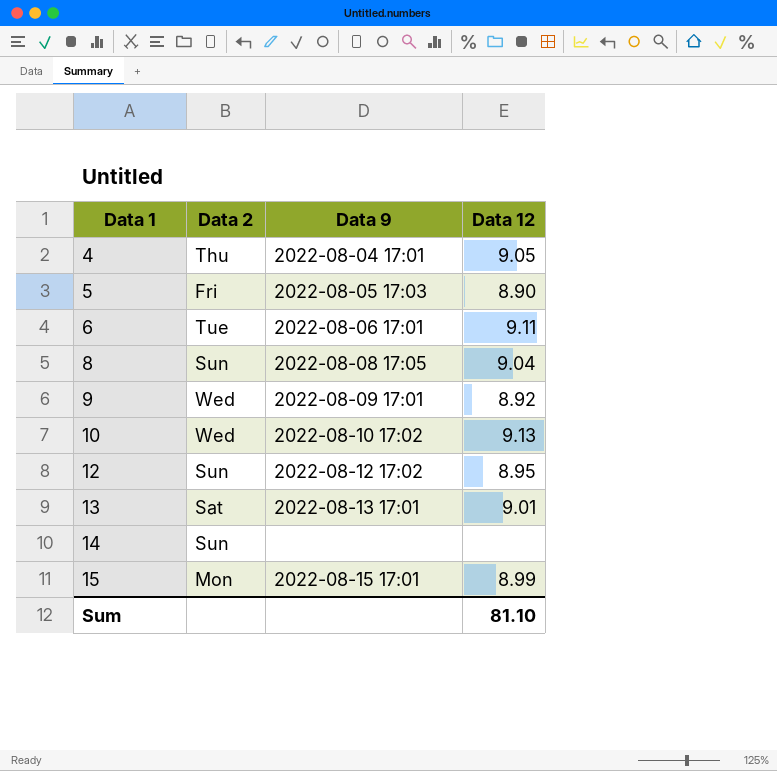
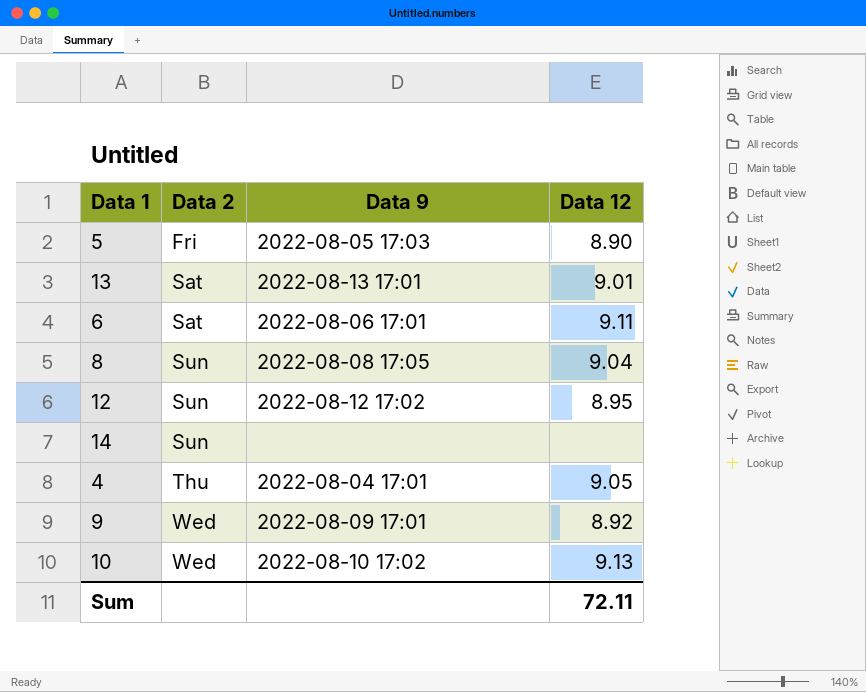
row order: Data 1 ascending -> Data 2 ascending
row 15: Mon | 2022-08-15 17:01 | 8.99 -> none
6 | Data 2: Tue -> Sat
Sum | Data 12: 81.10 -> 72.11

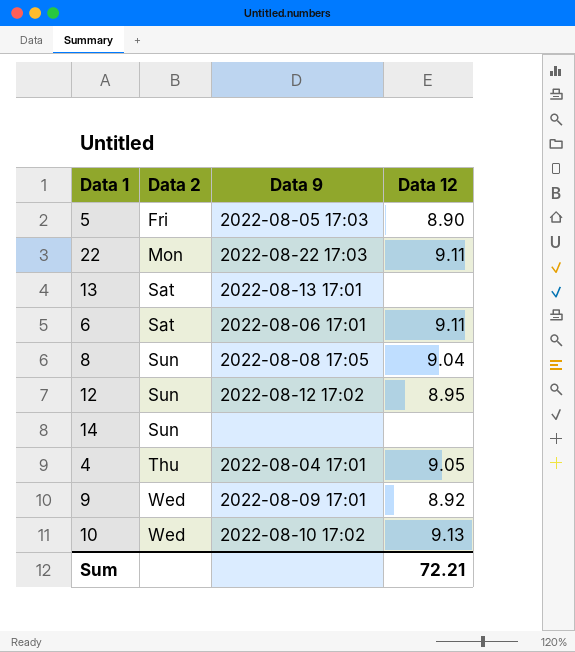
row 22: none -> Mon | 2022-08-22 17:03 | 9.11
13 | Data 12: 9.01 -> none
Sum | Data 12: 72.11 -> 72.21

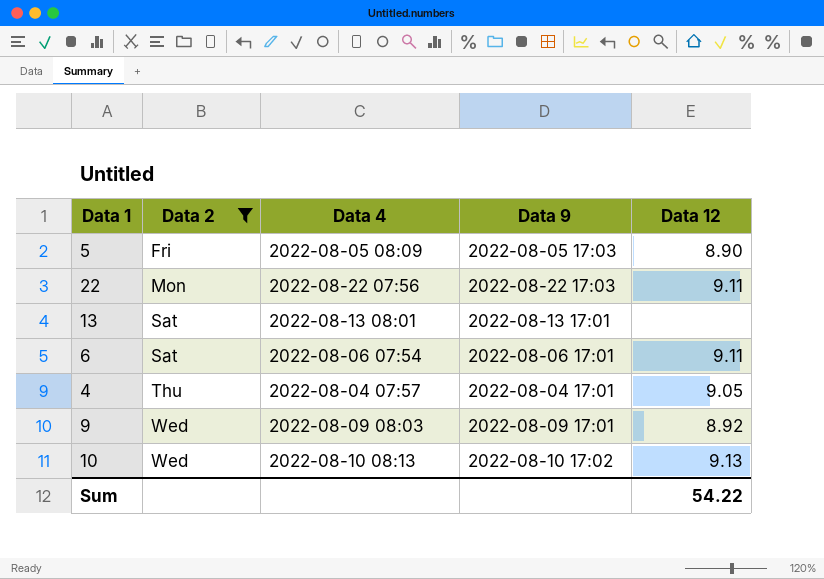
filter: none -> Data 2 != Sun
column Data 4 | position: none -> 3
Sum | Data 12: 72.21 -> 54.22

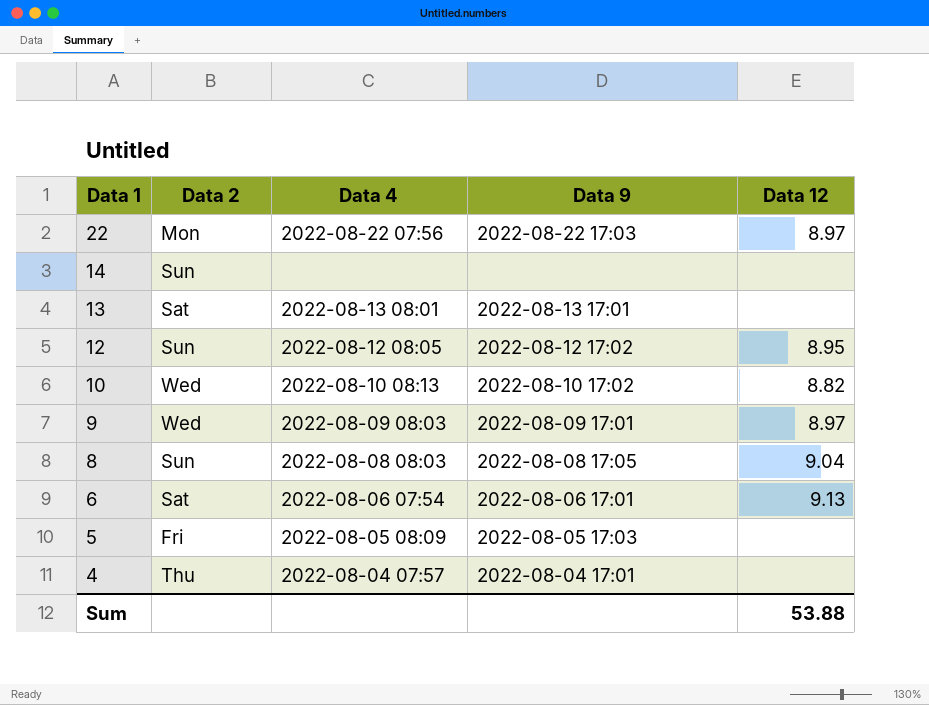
filter: Data 2 != Sun -> none
row order: Data 2 ascending -> Data 1 descending
22 | Data 12: 9.11 -> 8.97
10 | Data 12: 9.13 -> 8.82
9 | Data 12: 8.92 -> 8.97
6 | Data 12: 9.11 -> 9.13
5 | Data 12: 8.90 -> none
4 | Data 12: 9.05 -> none
Sum | Data 12: 54.22 -> 53.88

